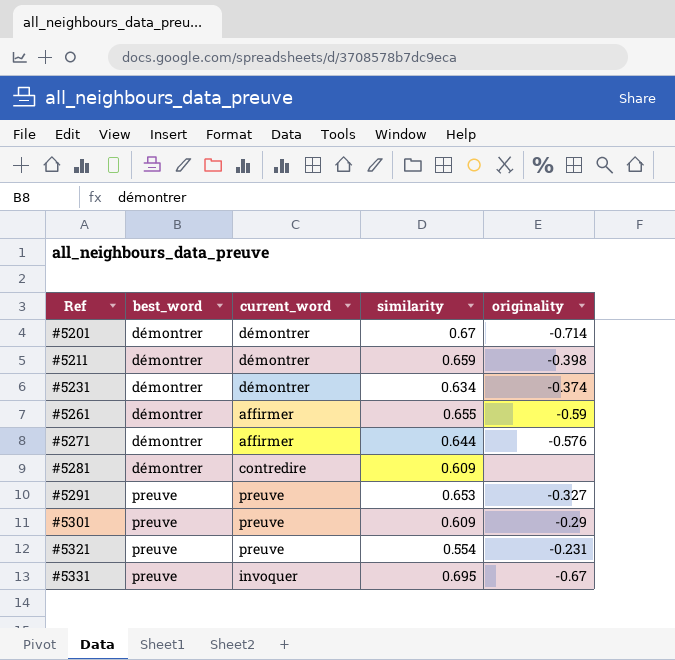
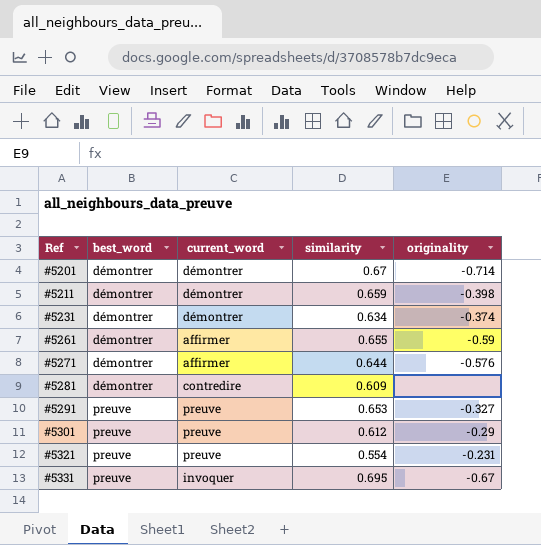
#5301 | similarity: 0.609 -> 0.612

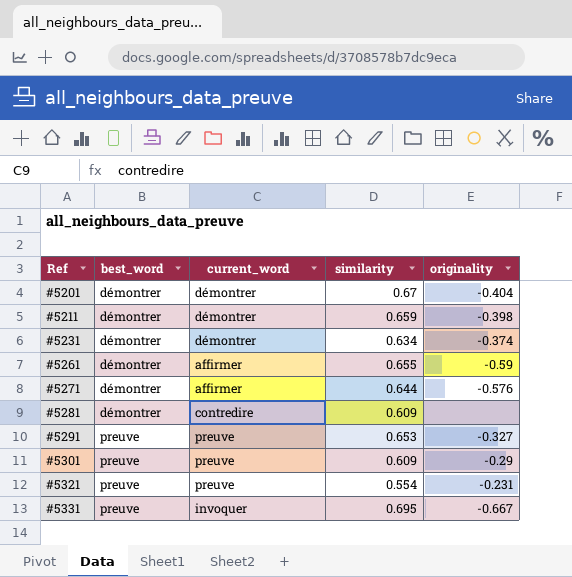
#5201 | originality: -0.714 -> -0.404
#5301 | similarity: 0.612 -> 0.609
#5331 | originality: -0.67 -> -0.667

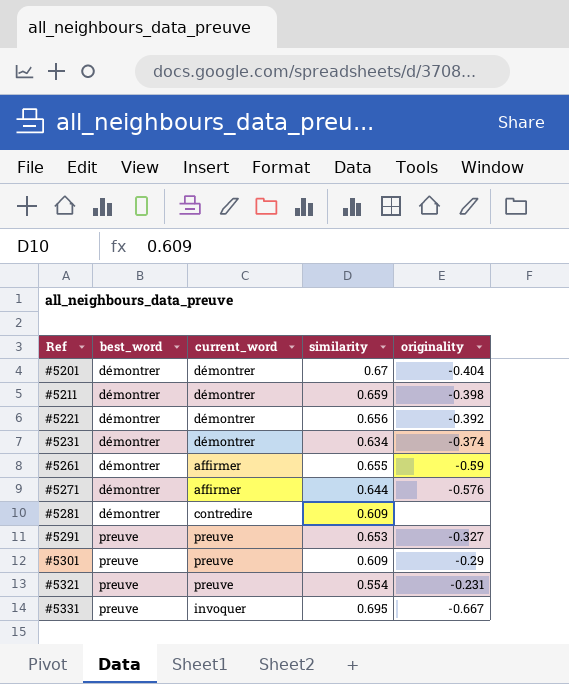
row #5221: none -> démontrer | démontrer | 0.656 | -0.392

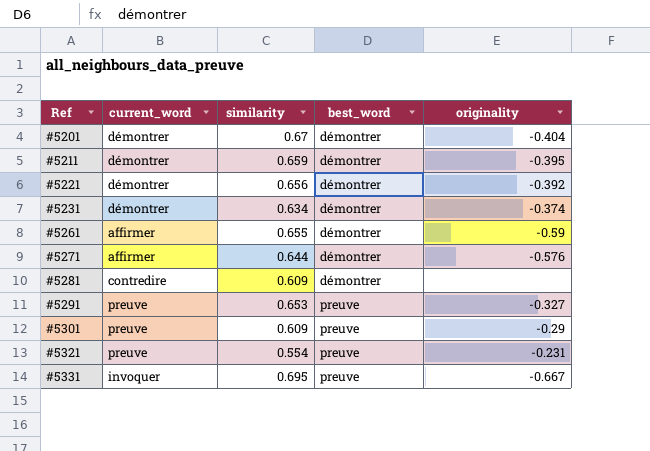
column best_word | position: 2 -> 4
#5211 | originality: -0.398 -> -0.395

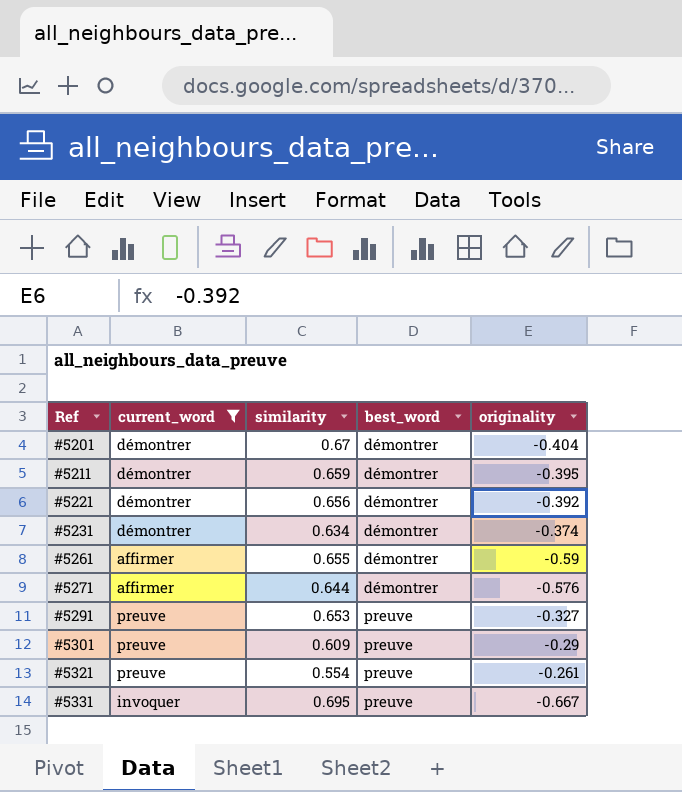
filter: none -> current_word != contredire
#5321 | originality: -0.231 -> -0.261

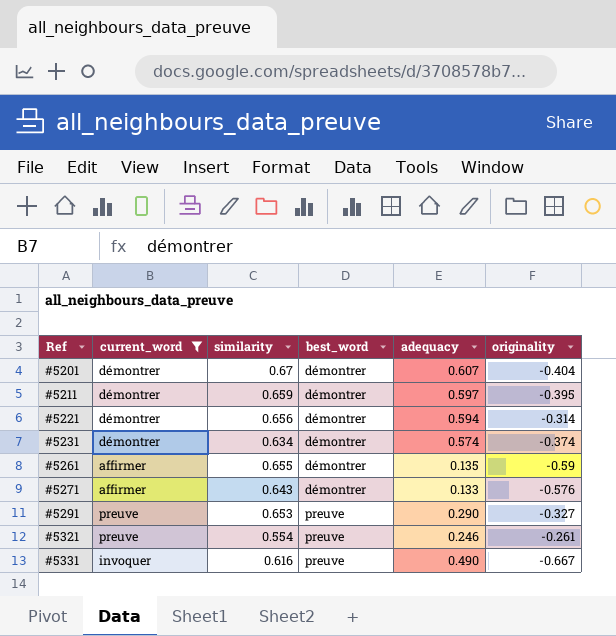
column adequacy | position: none -> 5
row #5301: preuve | 0.609 | preuve | -0.29 -> none
#5221 | originality: -0.392 -> -0.314
#5271 | similarity: 0.644 -> 0.643
#5331 | similarity: 0.695 -> 0.616

